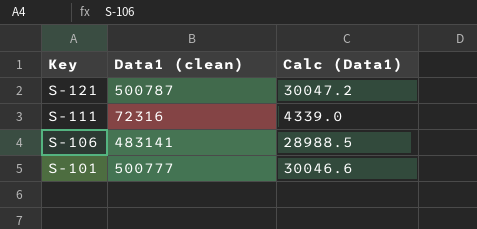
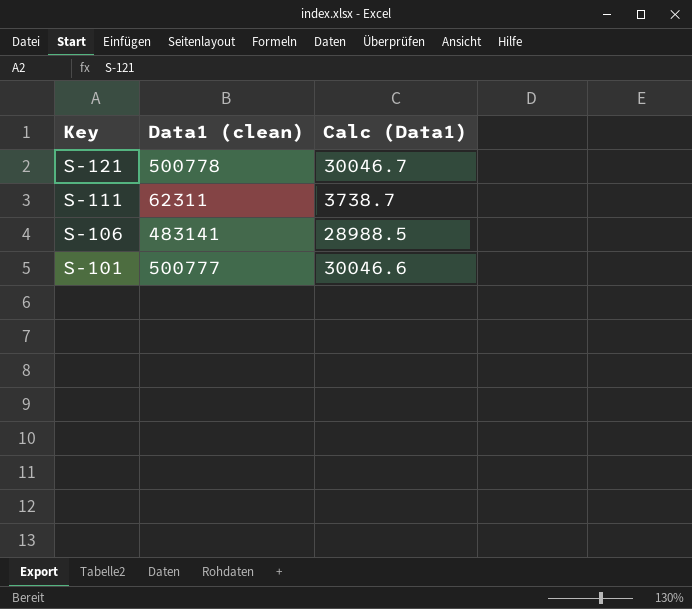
S-121 | Data1 (clean): 500787 -> 500778
S-121 | Calc (Data1): 30047.2 -> 30046.7
S-111 | Data1 (clean): 72316 -> 62311
S-111 | Calc (Data1): 4339.0 -> 3738.7

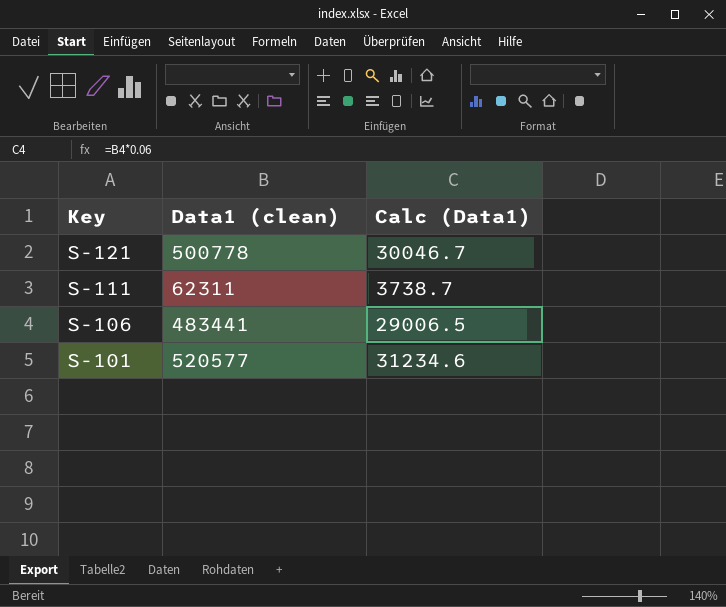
S-106 | Data1 (clean): 483141 -> 483441
S-106 | Calc (Data1): 28988.5 -> 29006.5
S-101 | Data1 (clean): 500777 -> 520577
S-101 | Calc (Data1): 30046.6 -> 31234.6

